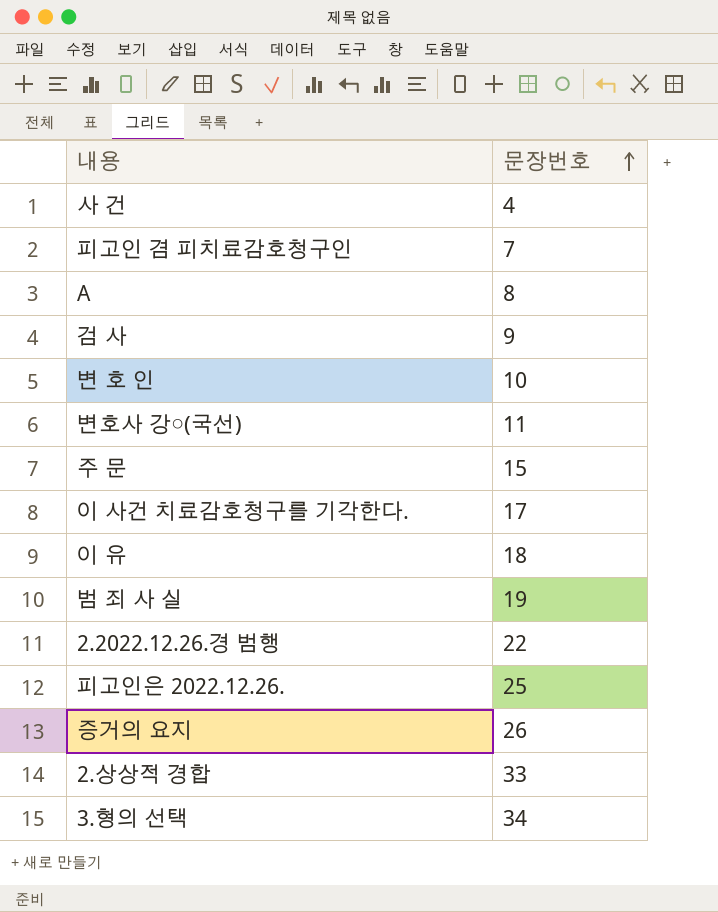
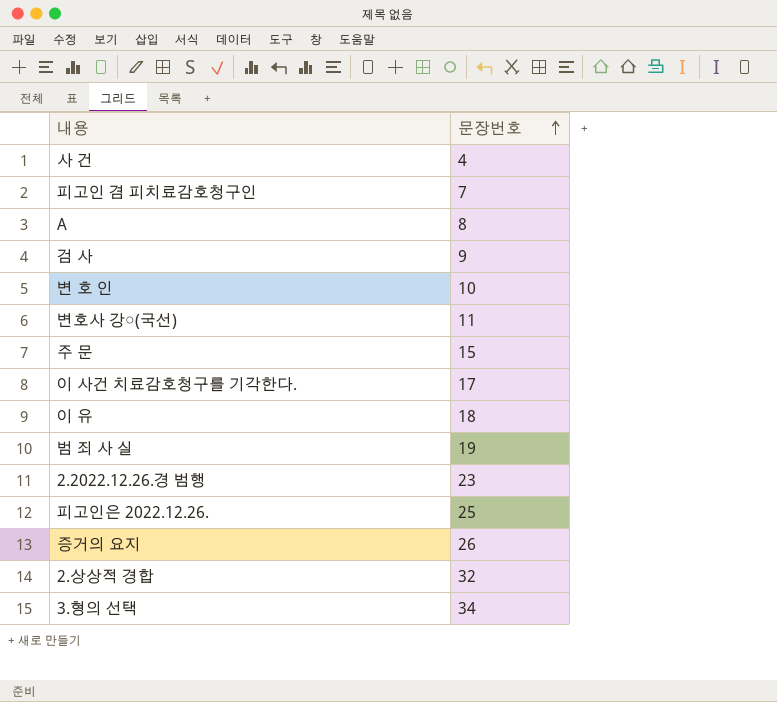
2.2022.12.26.경 범행 | 문장번호: 22 -> 23
2.상상적 경합 | 문장번호: 33 -> 32

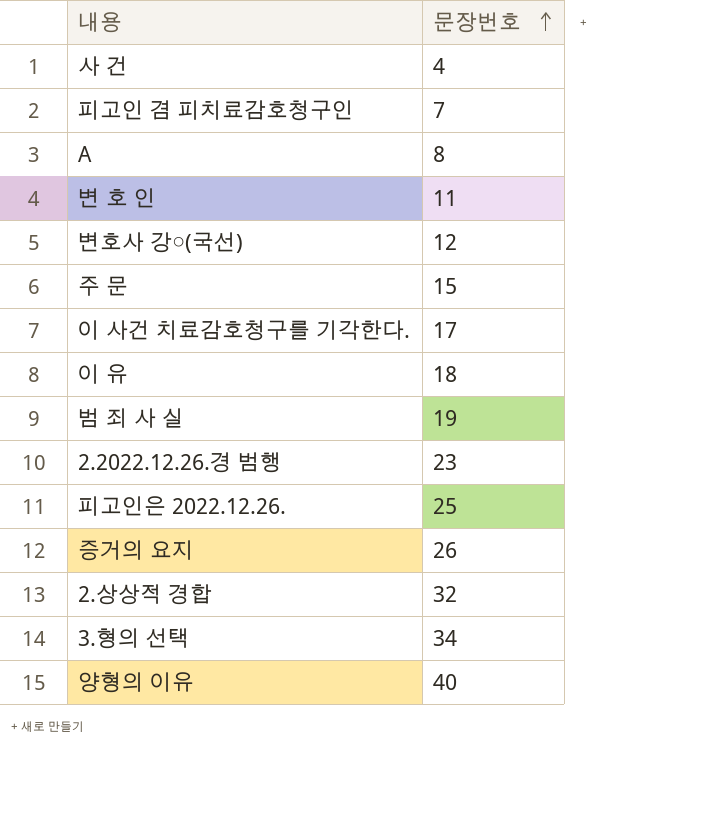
row 검 사: 9 -> none
변 호 인 | 문장번호: 10 -> 11
변호사 강○(국선) | 문장번호: 11 -> 12
row 양형의 이유: none -> 40

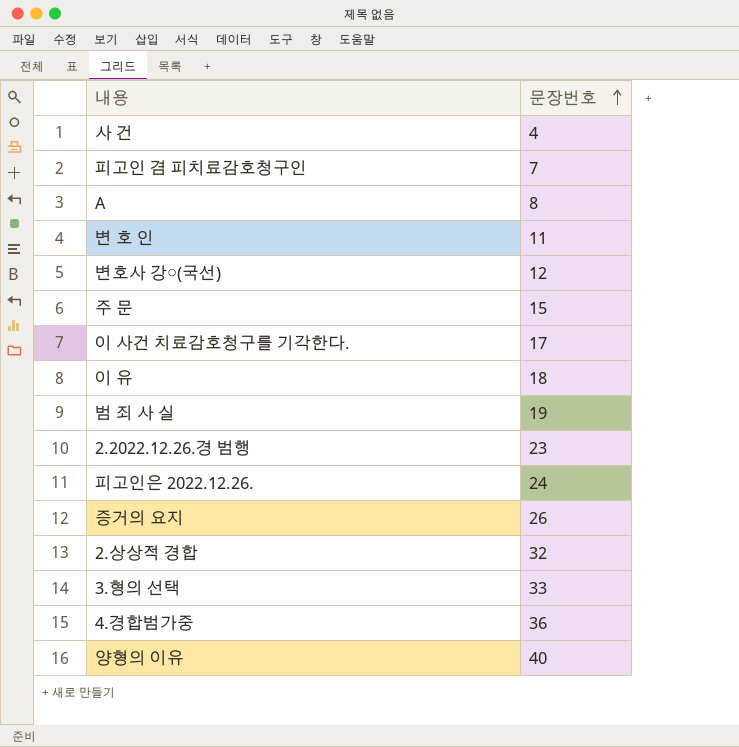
피고인은 2022.12.26. | 문장번호: 25 -> 24
3.형의 선택 | 문장번호: 34 -> 33
row 4.경합범가중: none -> 36

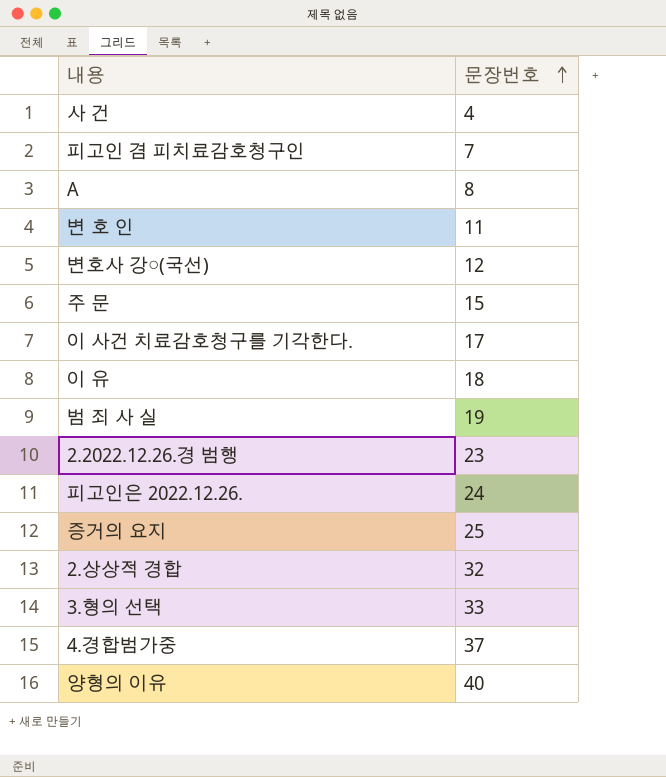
증거의 요지 | 문장번호: 26 -> 25
4.경합범가중 | 문장번호: 36 -> 37

